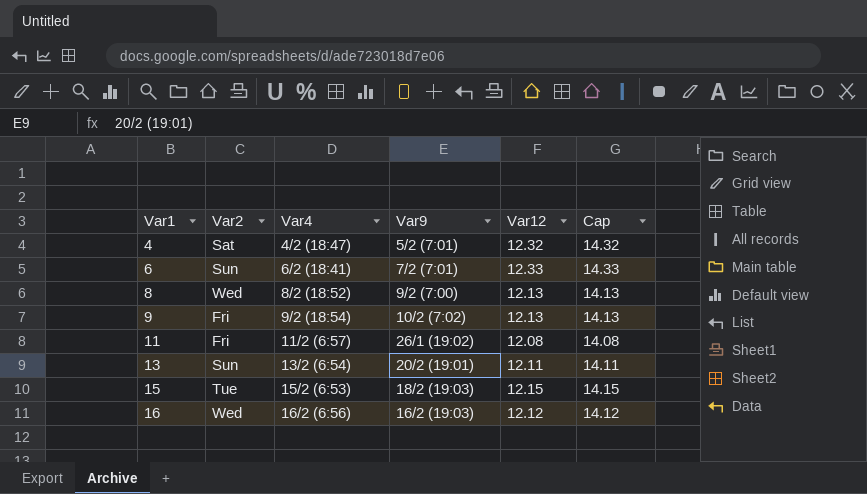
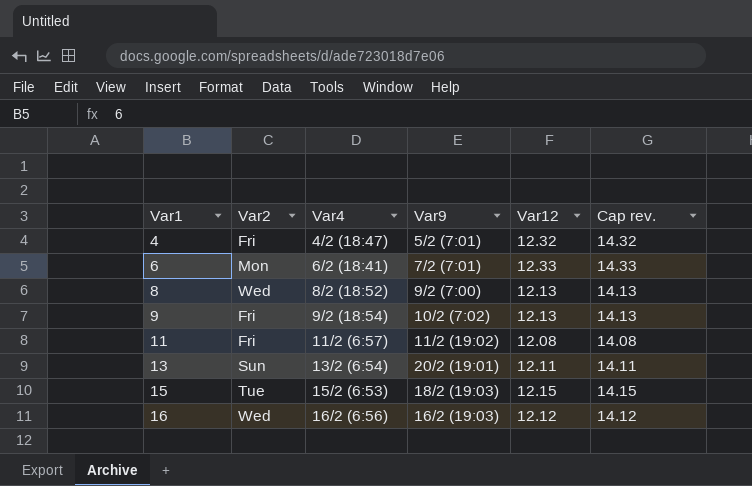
column name: Cap -> Cap rev.
4 | Var2: Sat -> Fri
6 | Var2: Sun -> Mon
11 | Var9: 26/1 (19:02) -> 11/2 (19:02)

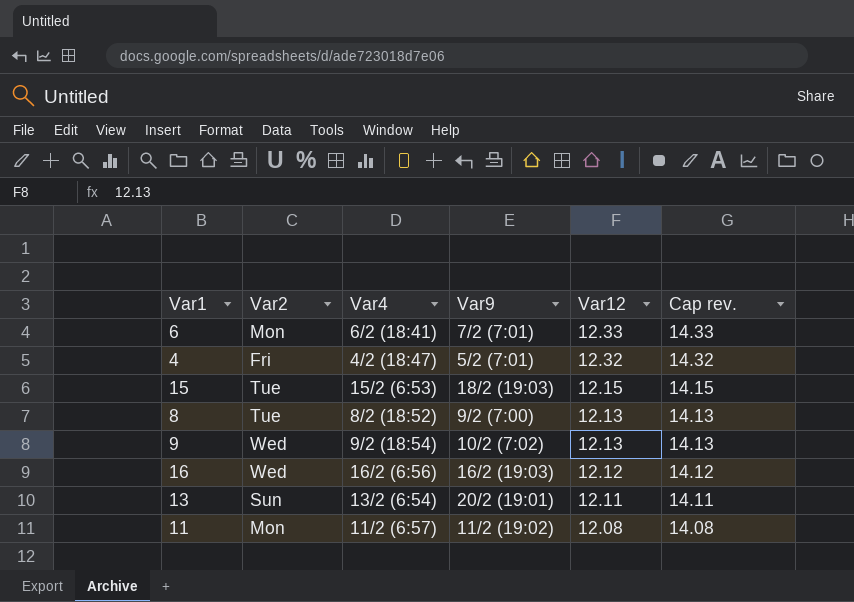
row order: Var1 ascending -> Var12 descending
8 | Var2: Wed -> Tue
9 | Var2: Fri -> Wed
11 | Var2: Fri -> Mon

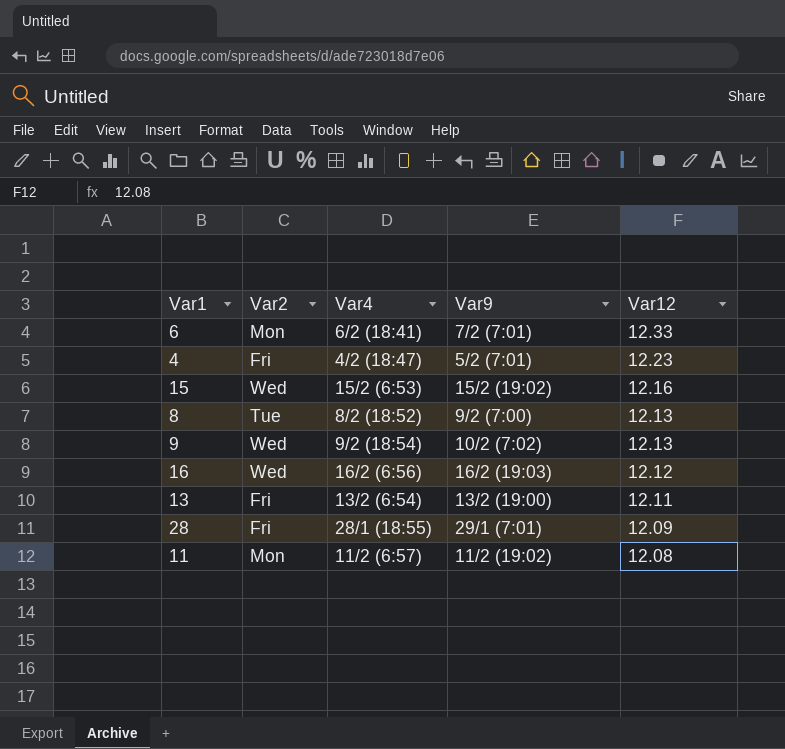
column Cap rev. | formula: [Var12] + 2 -> none
4 | Var12: 12.32 -> 12.23
15 | Var2: Tue -> Wed
15 | Var9: 18/2 (19:03) -> 15/2 (19:02)
15 | Var12: 12.15 -> 12.16
13 | Var2: Sun -> Fri
13 | Var9: 20/2 (19:01) -> 13/2 (19:00)
row 28: none -> Fri | 28/1 (18:55) | 29/1 (7:01) | 12.09

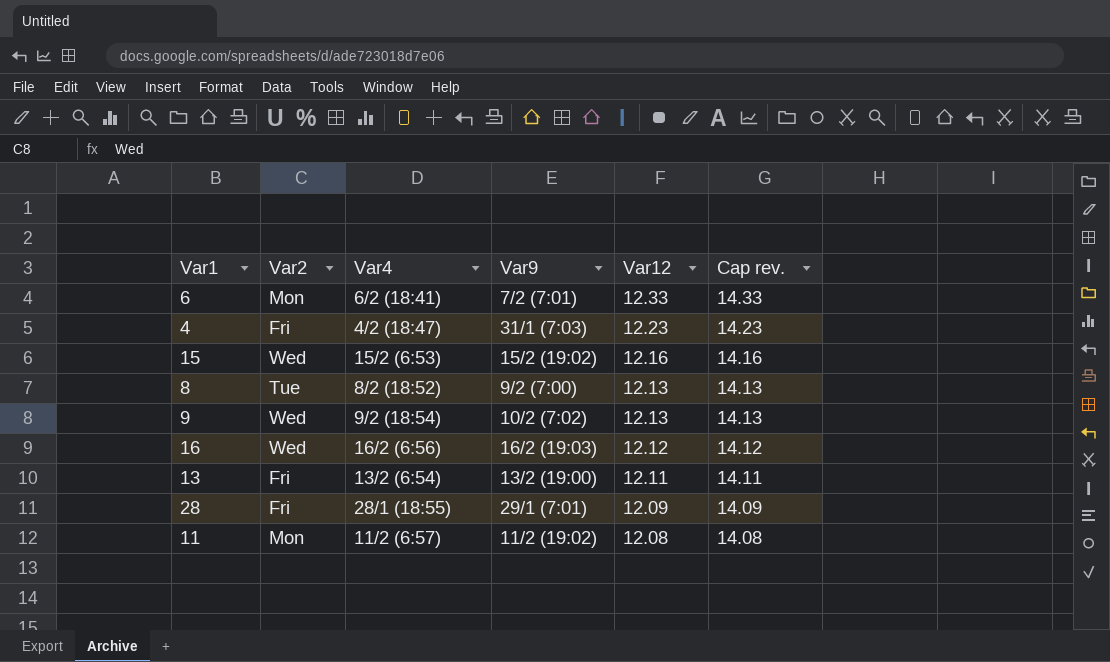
column Cap rev. | formula: none -> [Var12] + 2
4 | Var9: 5/2 (7:01) -> 31/1 (7:03)

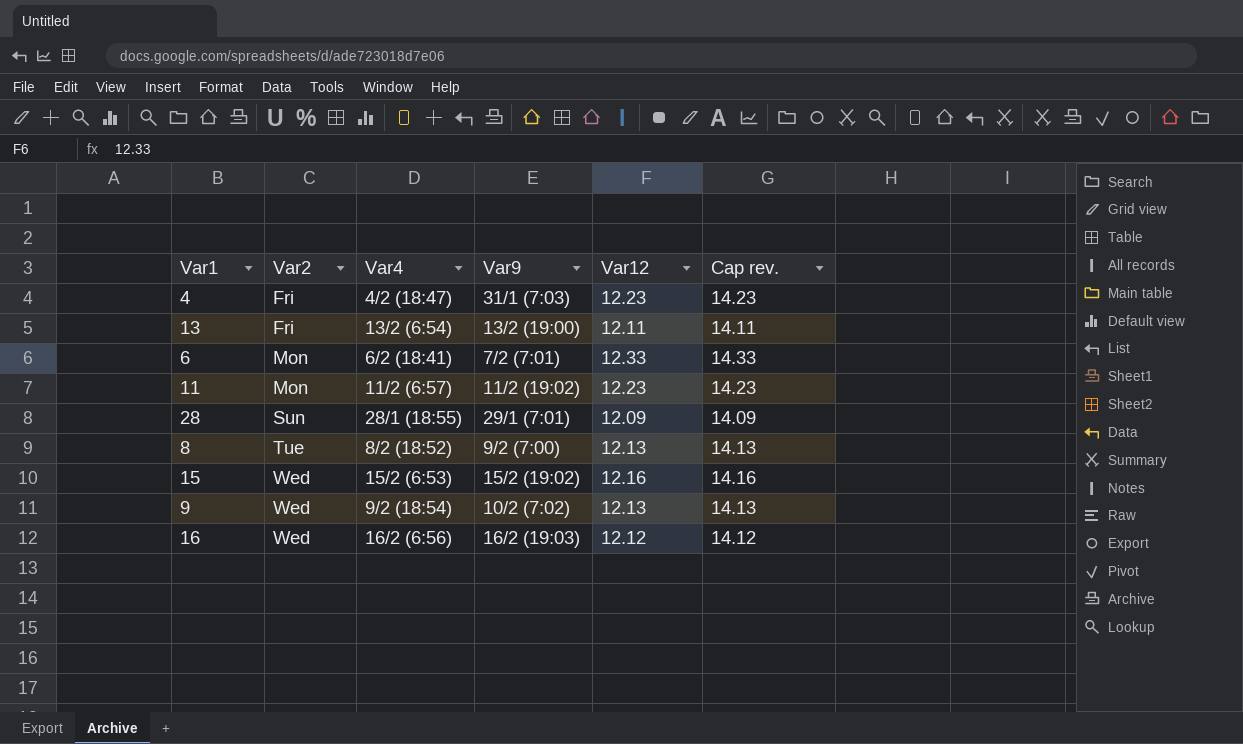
row order: Var12 descending -> Var2 ascending
11 | Var12: 12.08 -> 12.23
11 | Cap rev.: 14.08 -> 14.23
28 | Var2: Fri -> Sun

